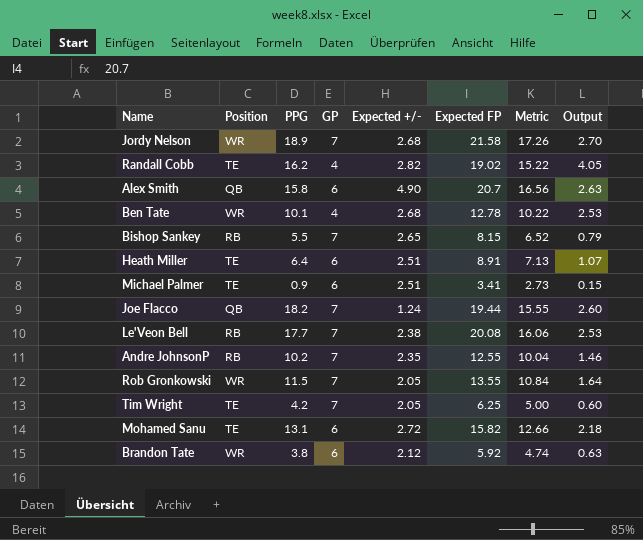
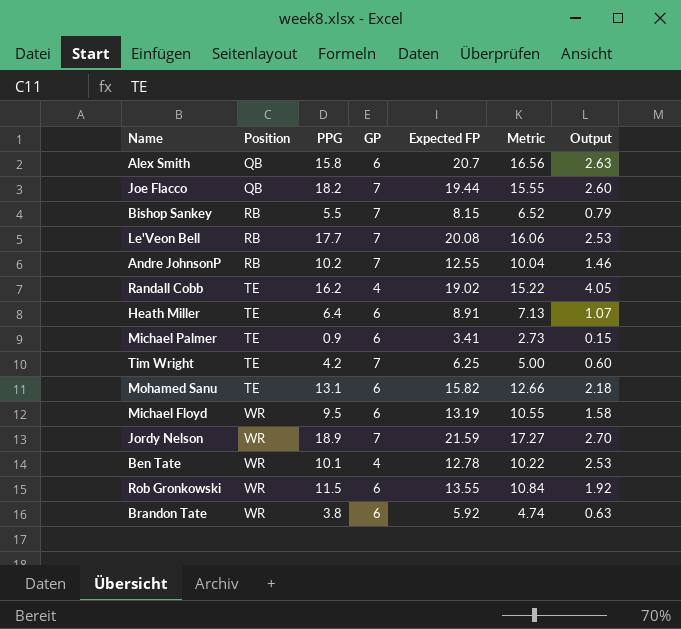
row order: none -> Position ascending
column Expected +/- | formula: [Expected FP] - [PPG] -> none
row Michael Floyd: none -> WR | 9.5 | 6 | 13.19 | 10.55 | 1.58
Jordy Nelson | Expected FP: 21.58 -> 21.59
Jordy Nelson | Metric: 17.26 -> 17.27
Rob Gronkowski | GP: 7 -> 6
Rob Gronkowski | Output: 1.64 -> 1.92

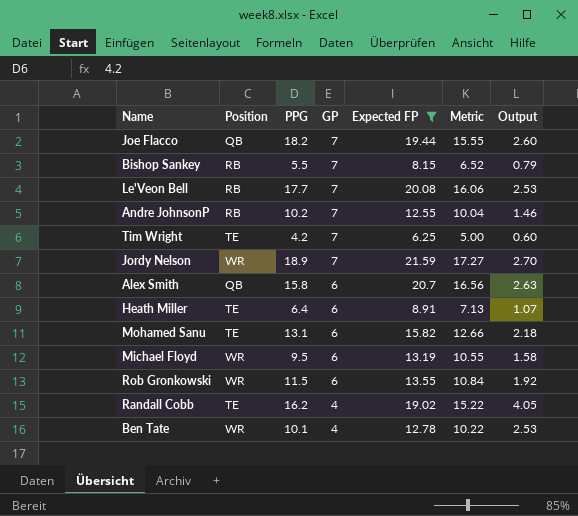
filter: none -> Expected FP >= 6.25
row order: Position ascending -> GP descending

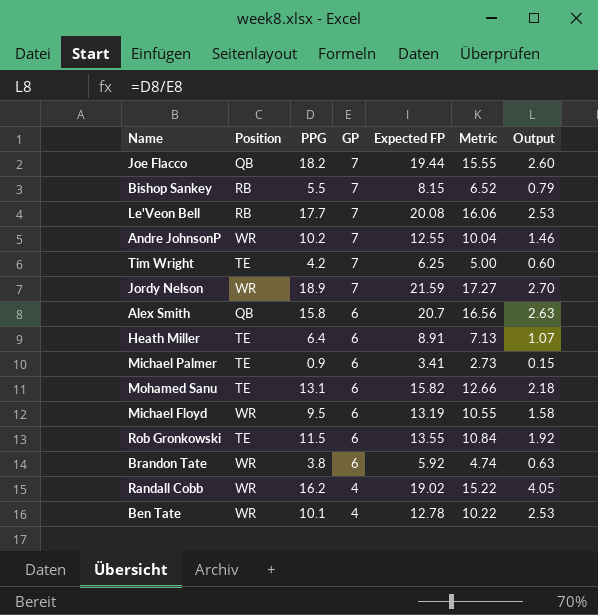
filter: Expected FP >= 6.25 -> none
Andre JohnsonP | Position: RB -> WR
Rob Gronkowski | Position: WR -> TE
Randall Cobb | Position: TE -> WR

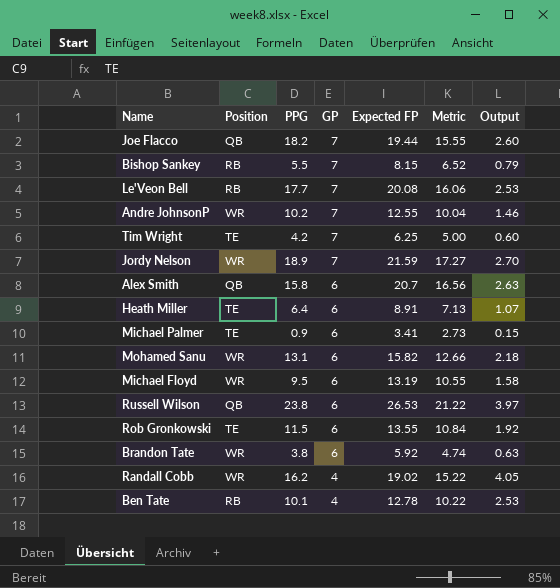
Mohamed Sanu | Position: TE -> WR
row Russell Wilson: none -> QB | 23.8 | 6 | 26.53 | 21.22 | 3.97
Ben Tate | Position: WR -> RB

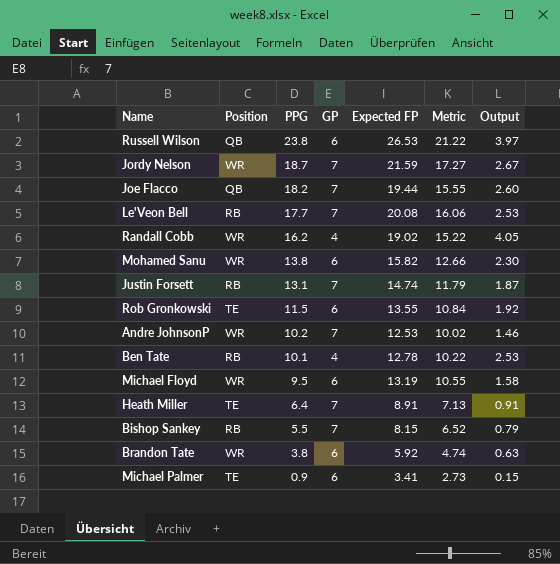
row order: GP descending -> PPG descending
row Tim Wright: TE | 4.2 | 7 | 6.25 | 5.00 | 0.60 -> none
row Alex Smith: QB | 15.8 | 6 | 20.7 | 16.56 | 2.63 -> none
Jordy Nelson | PPG: 18.9 -> 18.7
Jordy Nelson | Output: 2.70 -> 2.67
Mohamed Sanu | PPG: 13.1 -> 13.8
Mohamed Sanu | Output: 2.18 -> 2.30
row Justin Forsett: none -> RB | 13.1 | 7 | 14.74 | 11.79 | 1.87
Andre JohnsonP | Expected FP: 12.55 -> 12.53
Andre JohnsonP | Metric: 10.04 -> 10.02
Heath Miller | GP: 6 -> 7
Heath Miller | Output: 1.07 -> 0.91

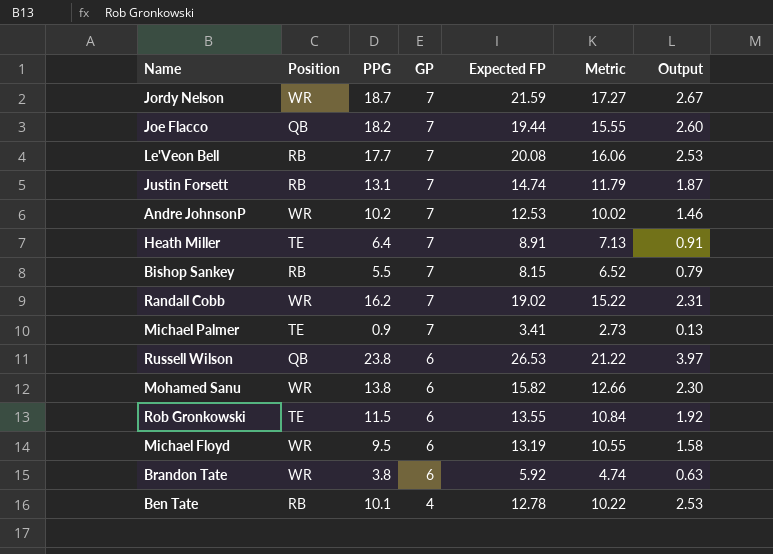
row order: PPG descending -> GP descending
Randall Cobb | GP: 4 -> 7
Randall Cobb | Output: 4.05 -> 2.31
Michael Palmer | GP: 6 -> 7
Michael Palmer | Output: 0.15 -> 0.13

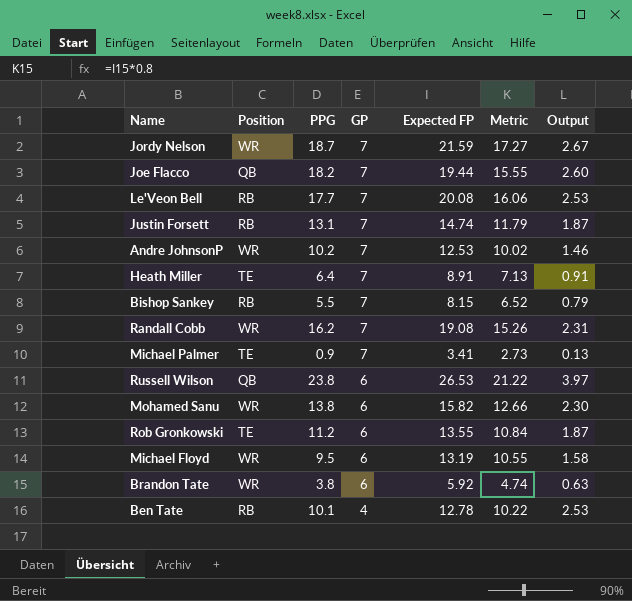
Randall Cobb | Expected FP: 19.02 -> 19.08
Randall Cobb | Metric: 15.22 -> 15.26
Rob Gronkowski | PPG: 11.5 -> 11.2
Rob Gronkowski | Output: 1.92 -> 1.87

